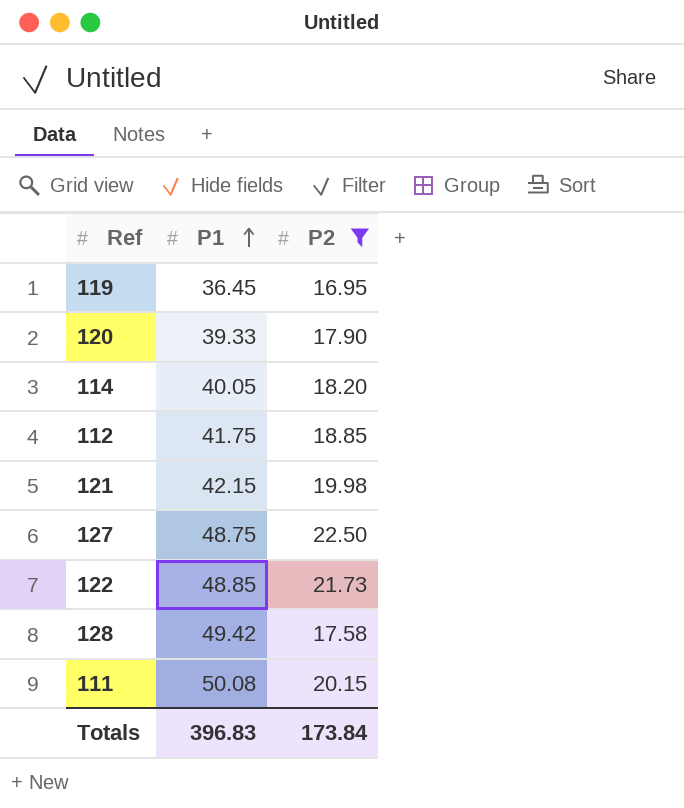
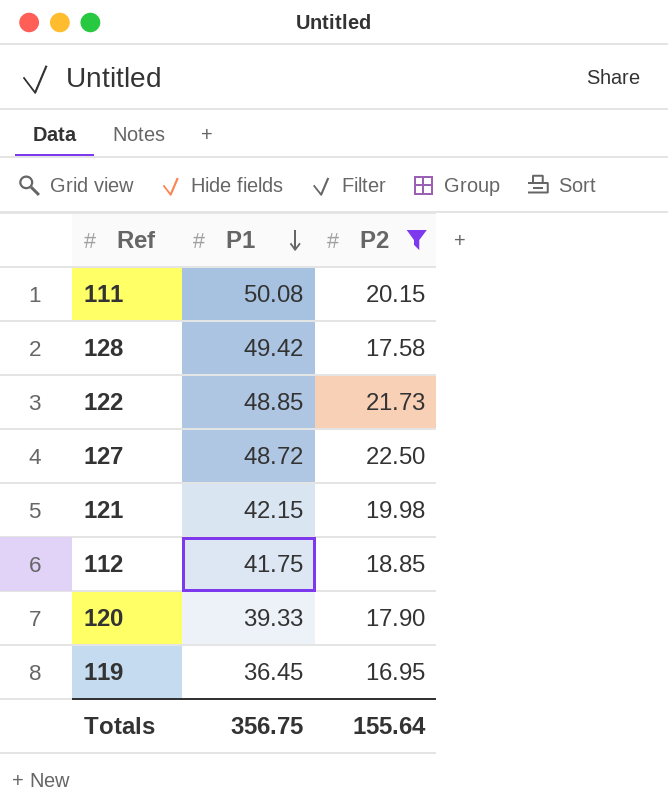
row order: P1 ascending -> P1 descending
row 114: 40.05 | 18.20 -> none
127 | P1: 48.75 -> 48.72
Totals | P1: 396.83 -> 356.75
Totals | P2: 173.84 -> 155.64

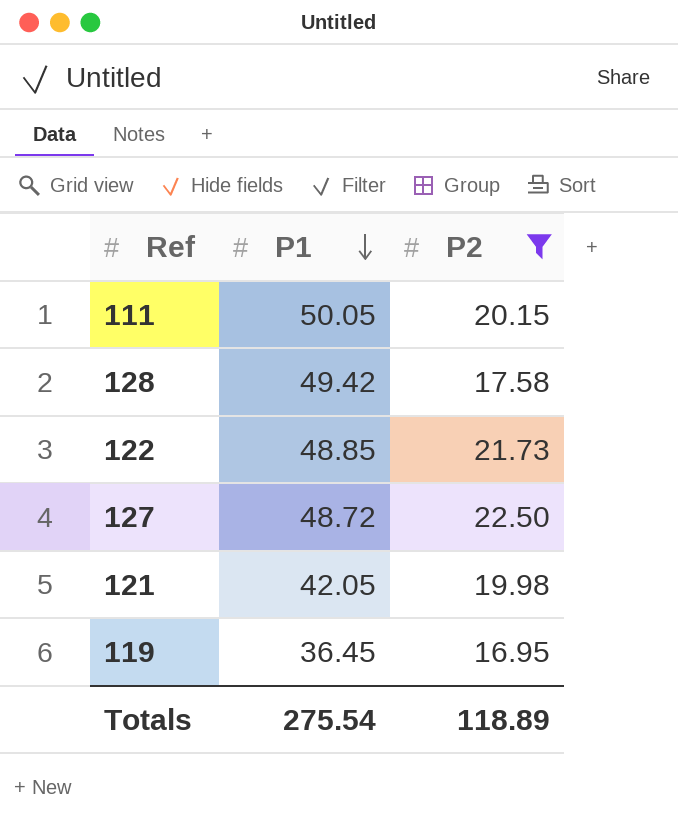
row 112: 41.75 | 18.85 -> none
row 120: 39.33 | 17.90 -> none
111 | P1: 50.08 -> 50.05
121 | P1: 42.15 -> 42.05
Totals | P1: 356.75 -> 275.54
Totals | P2: 155.64 -> 118.89

